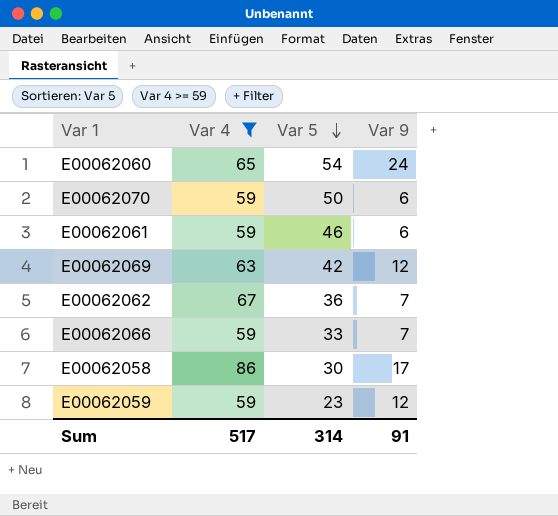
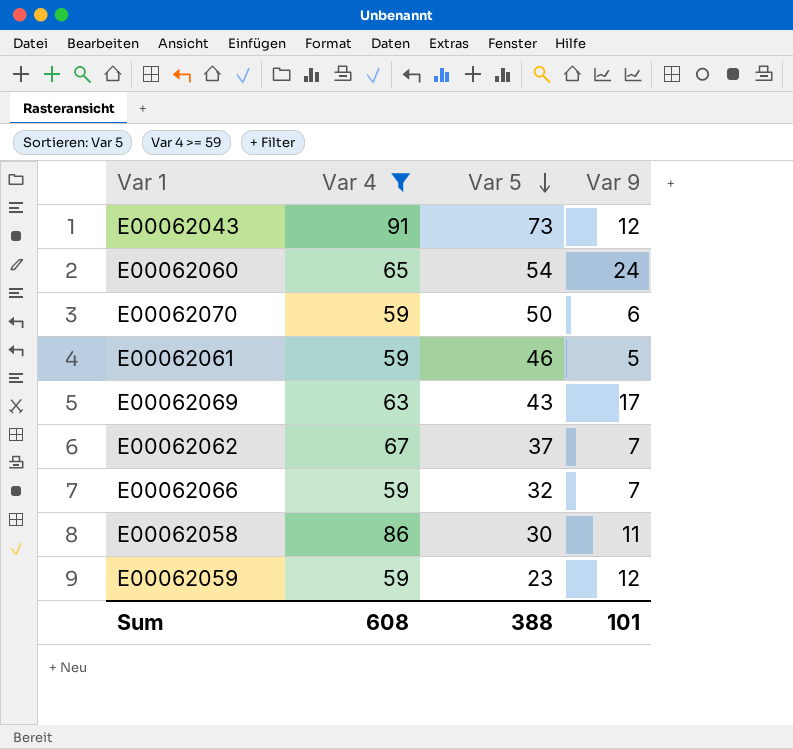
row E00062043: none -> 91 | 73 | 12
E00062061 | Var 9: 6 -> 5
E00062069 | Var 5: 42 -> 43
E00062069 | Var 9: 12 -> 17
E00062062 | Var 5: 36 -> 37
E00062066 | Var 5: 33 -> 32
E00062058 | Var 9: 17 -> 11
Sum | Var 4: 517 -> 608
Sum | Var 5: 314 -> 388
Sum | Var 9: 91 -> 101

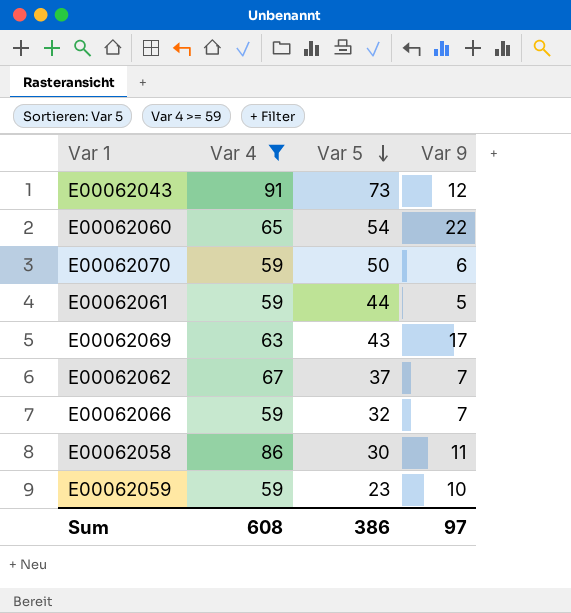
E00062060 | Var 9: 24 -> 22
E00062061 | Var 5: 46 -> 44
E00062059 | Var 9: 12 -> 10
Sum | Var 5: 388 -> 386
Sum | Var 9: 101 -> 97

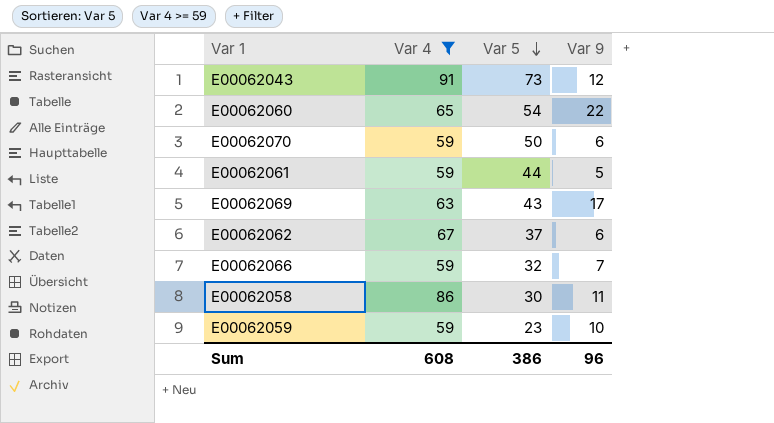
E00062062 | Var 9: 7 -> 6
Sum | Var 9: 97 -> 96

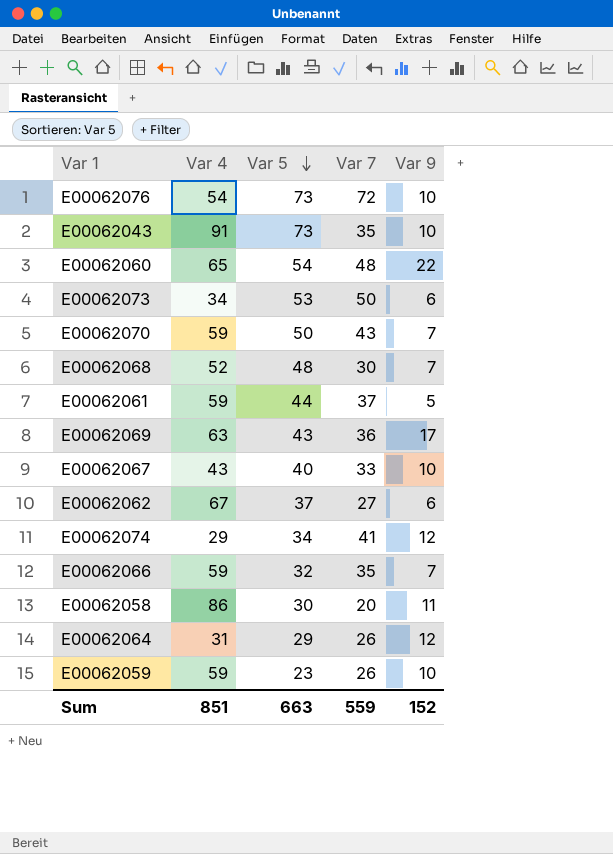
filter: Var 4 >= 59 -> none
column Var 7 | position: none -> 4
E00062043 | Var 9: 12 -> 10
E00062070 | Var 9: 6 -> 7
Sum | Var 4: 608 -> 851
Sum | Var 5: 386 -> 663
Sum | Var 9: 96 -> 152

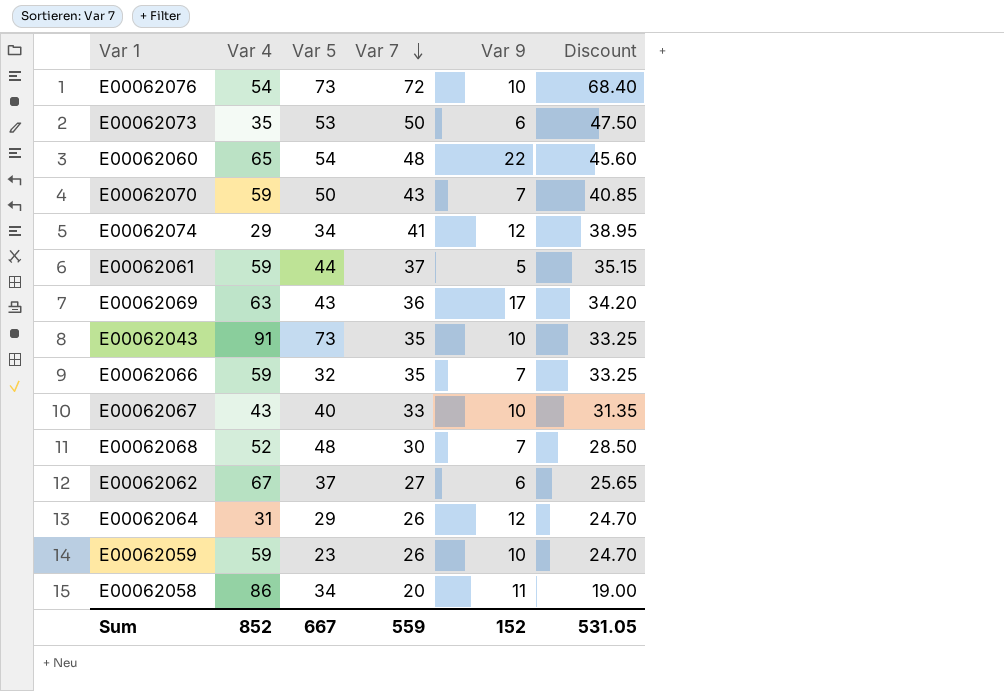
row order: Var 5 descending -> Var 7 descending
column Discount | formula: none -> [Var 7] * 0.95
E00062073 | Var 4: 34 -> 35
E00062058 | Var 5: 30 -> 34
Sum | Var 4: 851 -> 852
Sum | Var 5: 663 -> 667

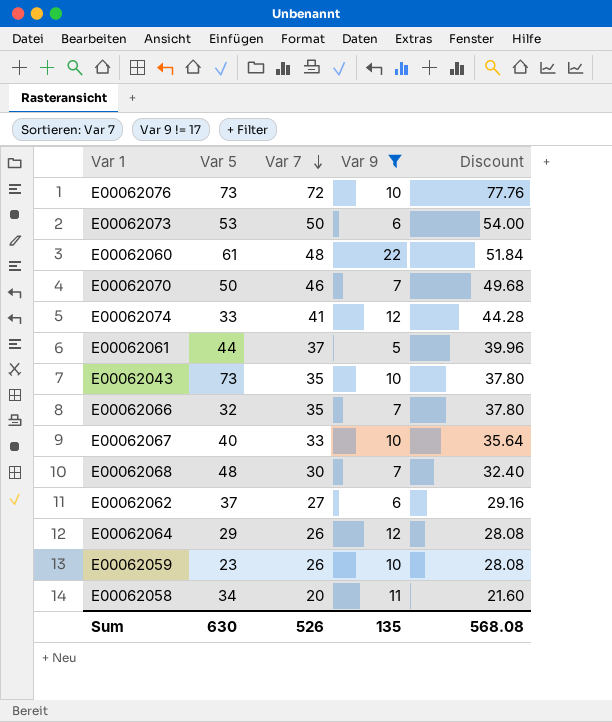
filter: none -> Var 9 != 17
column Var 4 | position: 2 -> none
column Discount | formula: [Var 7] * 0.95 -> [Var 7] * 1.08
E00062060 | Var 5: 54 -> 61
E00062070 | Var 7: 43 -> 46
E00062074 | Var 5: 34 -> 33
Sum | Var 5: 667 -> 630
Sum | Var 7: 559 -> 526
Sum | Var 9: 152 -> 135
Sum | Discount: 531.05 -> 568.08

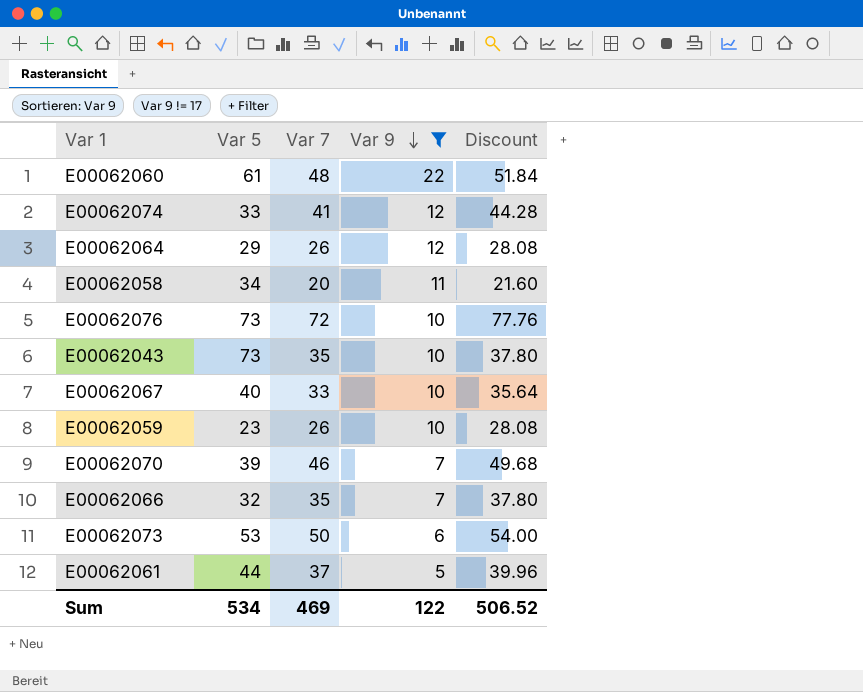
row order: Var 7 descending -> Var 9 descending
row E00062068: 48 | 30 | 7 | 32.40 -> none
row E00062062: 37 | 27 | 6 | 29.16 -> none
E00062070 | Var 5: 50 -> 39
Sum | Var 5: 630 -> 534
Sum | Var 7: 526 -> 469
Sum | Var 9: 135 -> 122
Sum | Discount: 568.08 -> 506.52

